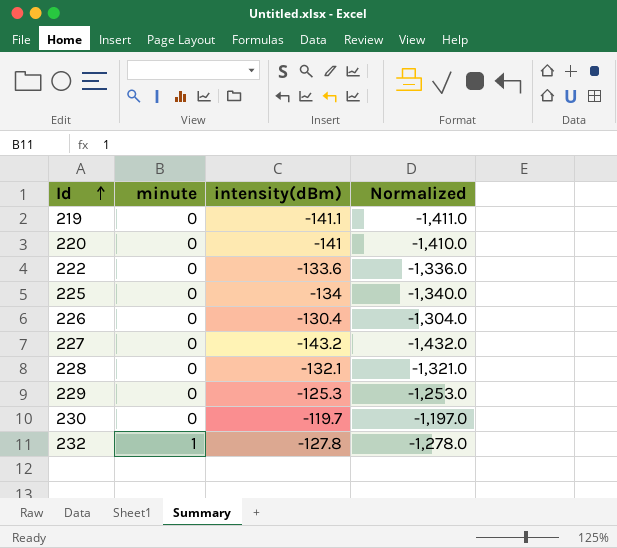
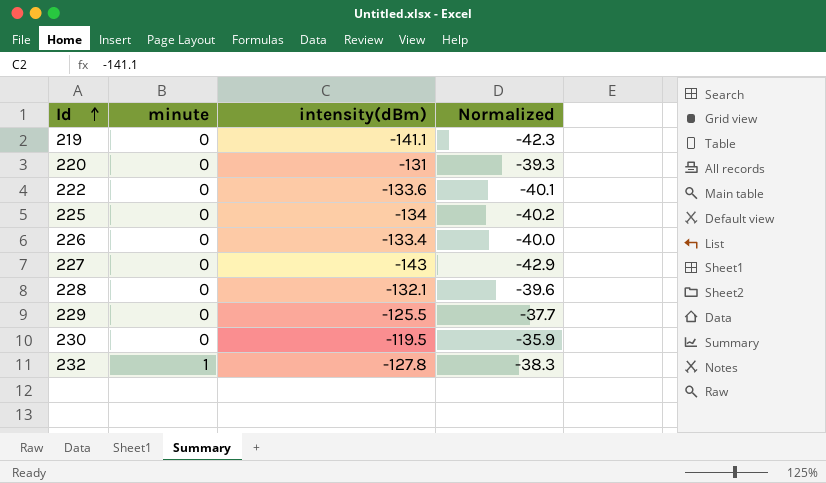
column Normalized | formula: [intensity(dBm)] * 10 -> [intensity(dBm)] * 0.3
220 | intensity(dBm): -141 -> -131
226 | intensity(dBm): -130.4 -> -133.4
227 | intensity(dBm): -143.2 -> -143
229 | intensity(dBm): -125.3 -> -125.5
230 | intensity(dBm): -119.7 -> -119.5

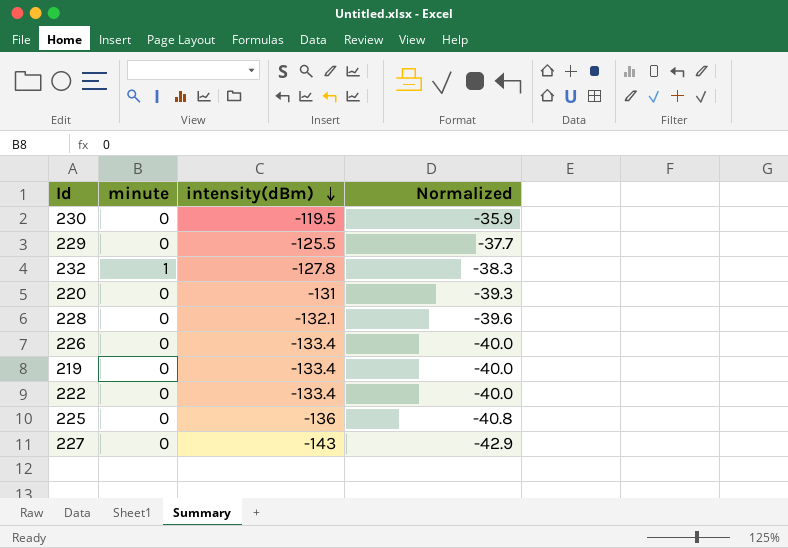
row order: Id ascending -> intensity(dBm) descending
219 | intensity(dBm): -141.1 -> -133.4
219 | Normalized: -42.3 -> -40.0
222 | intensity(dBm): -133.6 -> -133.4
222 | Normalized: -40.1 -> -40.0
225 | intensity(dBm): -134 -> -136
225 | Normalized: -40.2 -> -40.8

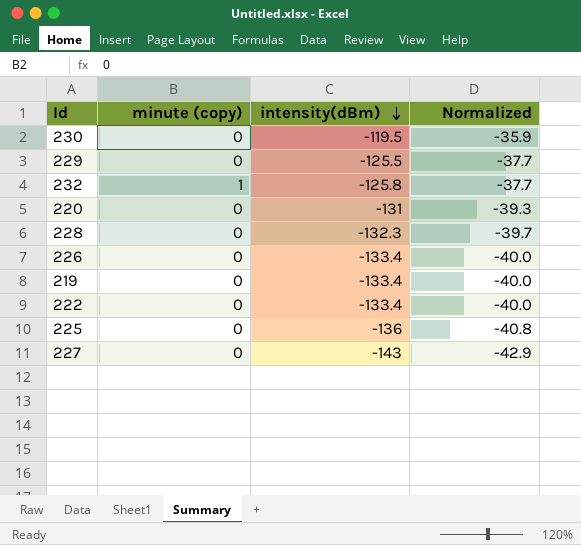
column name: minute -> minute (copy)
232 | intensity(dBm): -127.8 -> -125.8
232 | Normalized: -38.3 -> -37.7
228 | intensity(dBm): -132.1 -> -132.3
228 | Normalized: -39.6 -> -39.7

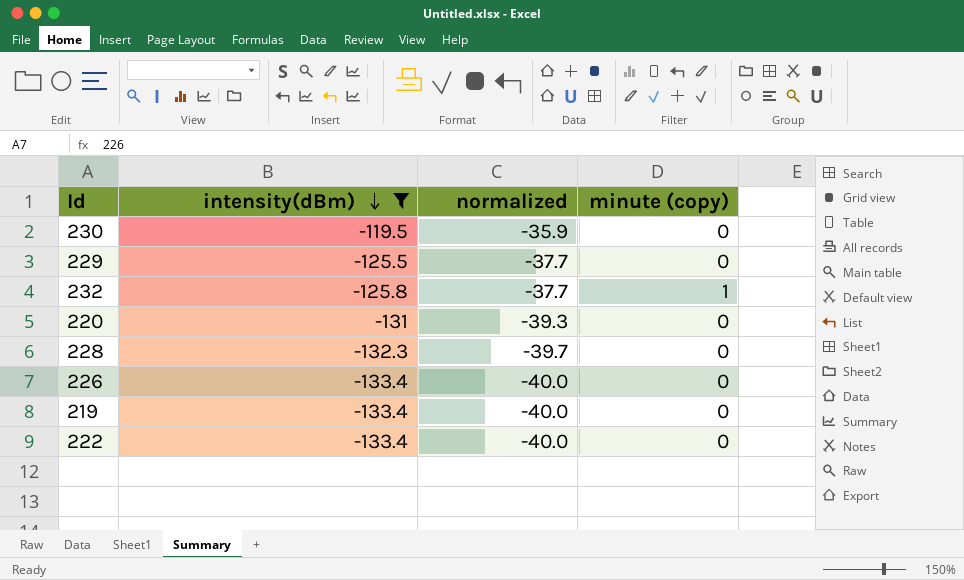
filter: none -> intensity(dBm) >= -133.4
column name: Normalized -> normalized
column minute (copy) | position: 2 -> 4

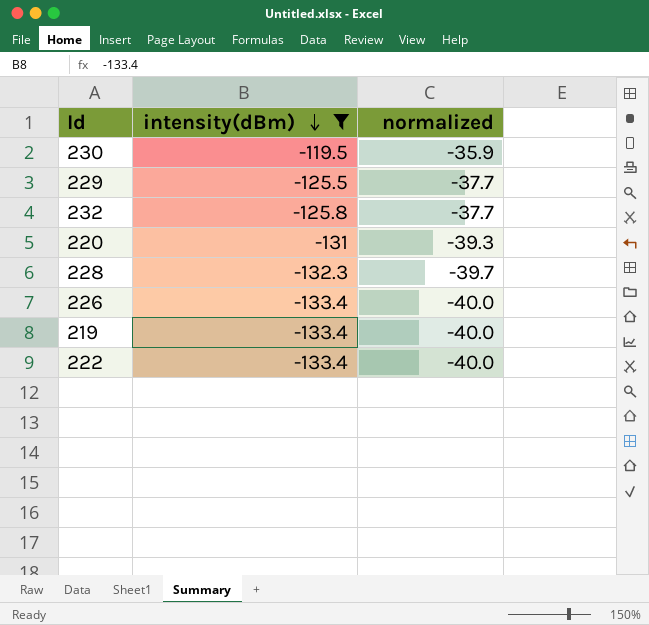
column minute (copy) | position: 4 -> none

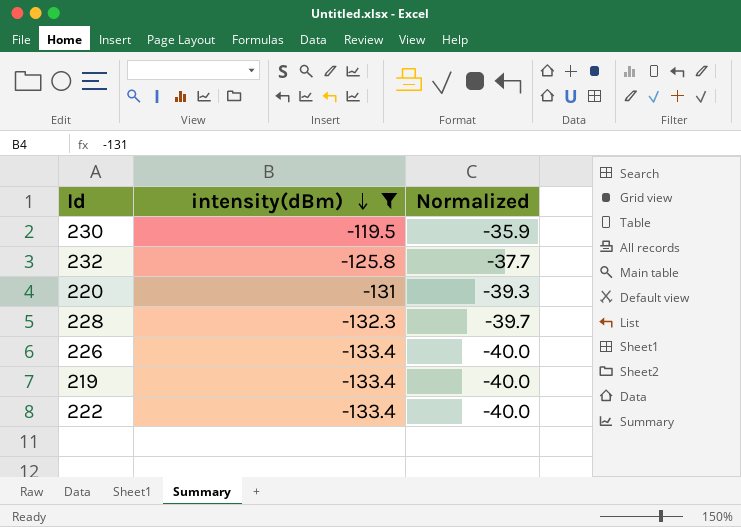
column name: normalized -> Normalized
row 229: -125.5 | -37.7 -> none

